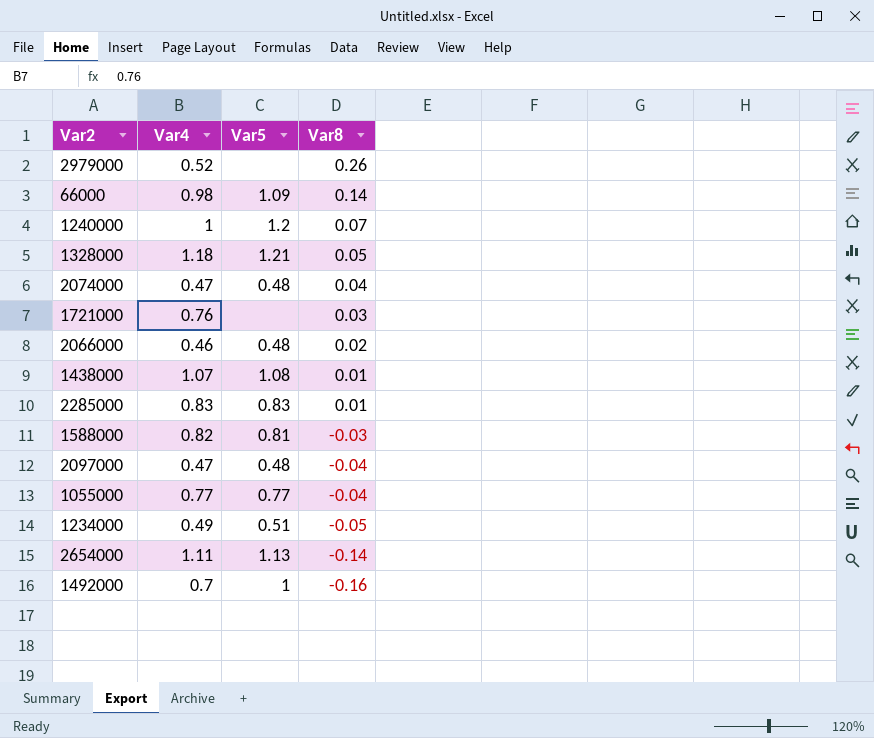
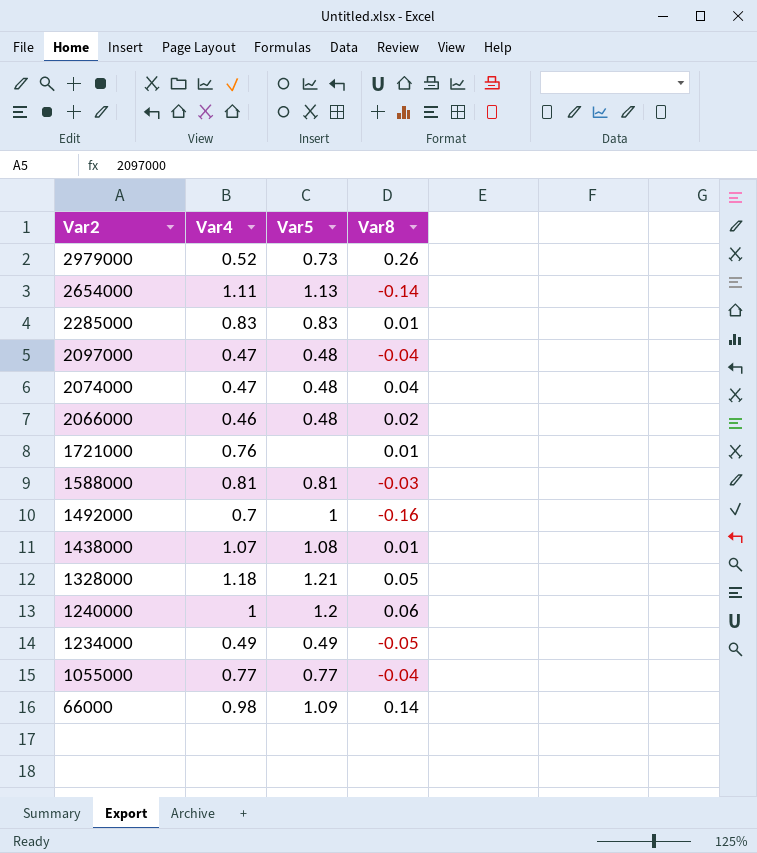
row order: Var8 descending -> Var2 descending
2979000 | Var5: none -> 0.73
1721000 | Var8: 0.03 -> 0.01
1588000 | Var4: 0.82 -> 0.81
1240000 | Var8: 0.07 -> 0.06
1234000 | Var5: 0.51 -> 0.49

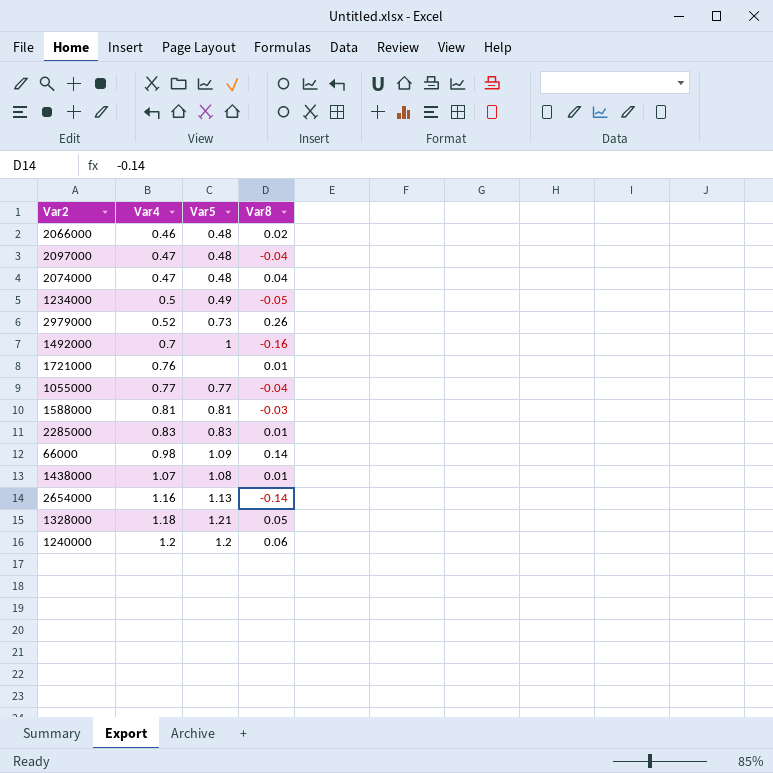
row order: Var2 descending -> Var4 ascending
1234000 | Var4: 0.49 -> 0.5
2654000 | Var4: 1.11 -> 1.16
1240000 | Var4: 1 -> 1.2

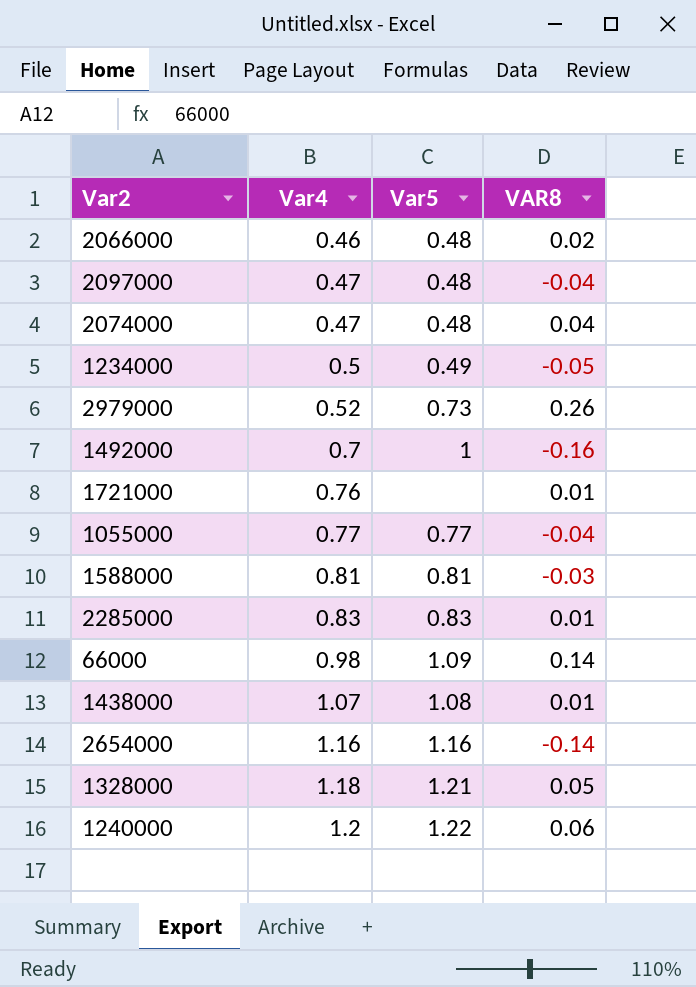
column name: Var8 -> VAR8
2654000 | Var5: 1.13 -> 1.16
1240000 | Var5: 1.2 -> 1.22

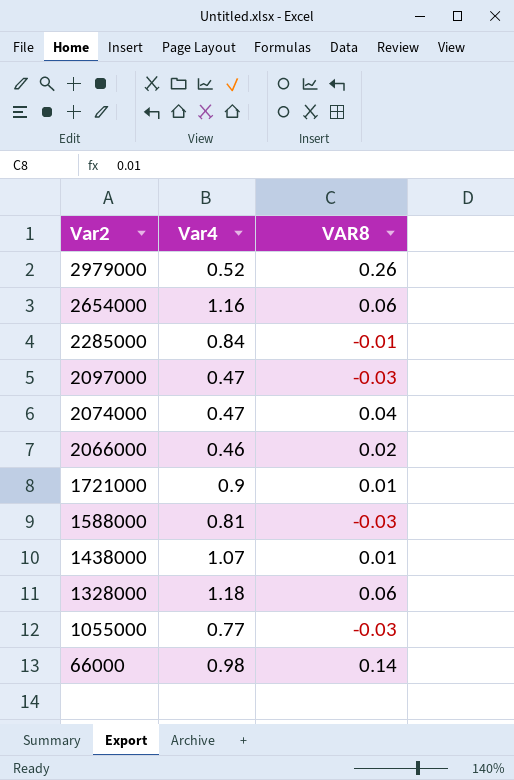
row order: Var4 ascending -> Var2 descending
column Var5 | position: 3 -> none
row 1234000: 0.5 | 0.49 | -0.05 -> none
row 1492000: 0.7 | 1 | -0.16 -> none
row 1240000: 1.2 | 1.22 | 0.06 -> none
2654000 | VAR8: -0.14 -> 0.06
2285000 | Var4: 0.83 -> 0.84
2285000 | VAR8: 0.01 -> -0.01
2097000 | VAR8: -0.04 -> -0.03
1721000 | Var4: 0.76 -> 0.9
1328000 | VAR8: 0.05 -> 0.06
1055000 | VAR8: -0.04 -> -0.03

